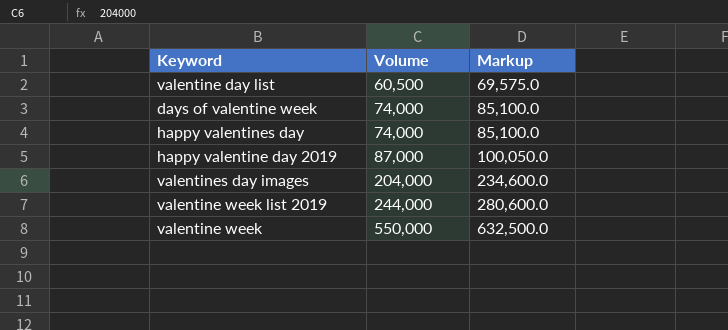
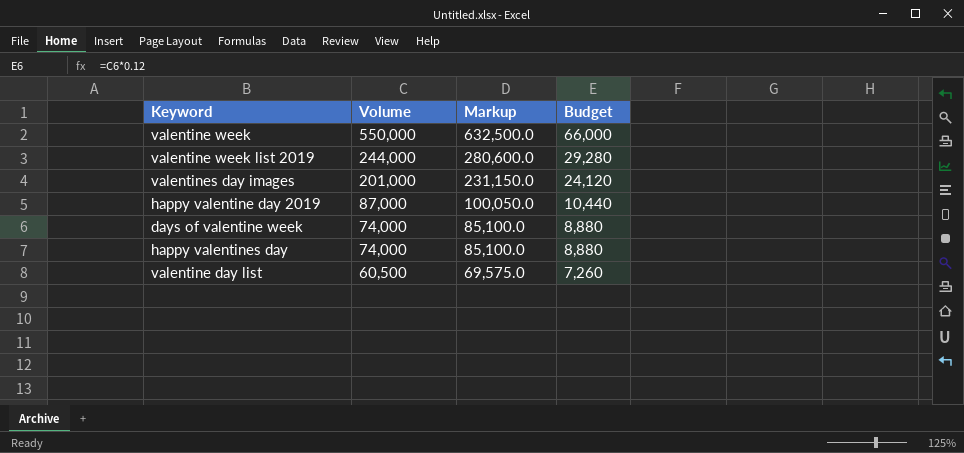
row order: Volume ascending -> Volume descending
column Budget | formula: none -> [Volume] * 0.12
valentines day images | Volume: 204,000 -> 201,000
valentines day images | Markup: 234,600.0 -> 231,150.0

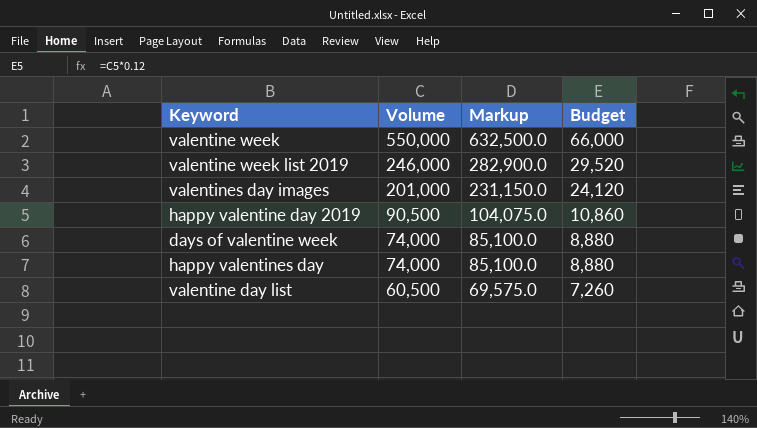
valentine week list 2019 | Volume: 244,000 -> 246,000
valentine week list 2019 | Markup: 280,600.0 -> 282,900.0
valentine week list 2019 | Budget: 29,280 -> 29,520
happy valentine day 2019 | Volume: 87,000 -> 90,500
happy valentine day 2019 | Markup: 100,050.0 -> 104,075.0
happy valentine day 2019 | Budget: 10,440 -> 10,860

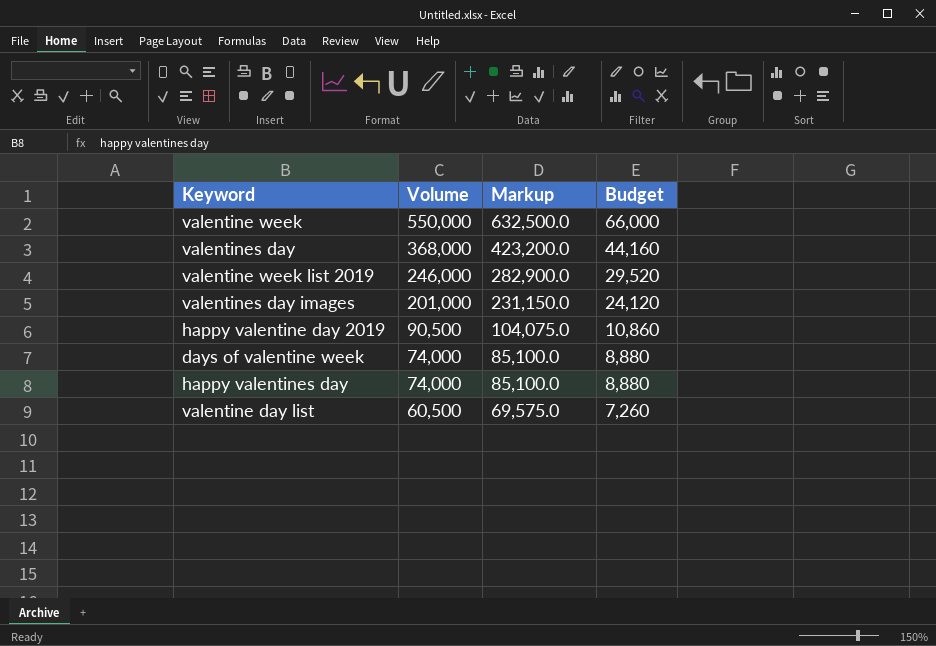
row valentines day: none -> 368,000 | 423,200.0 | 44,160

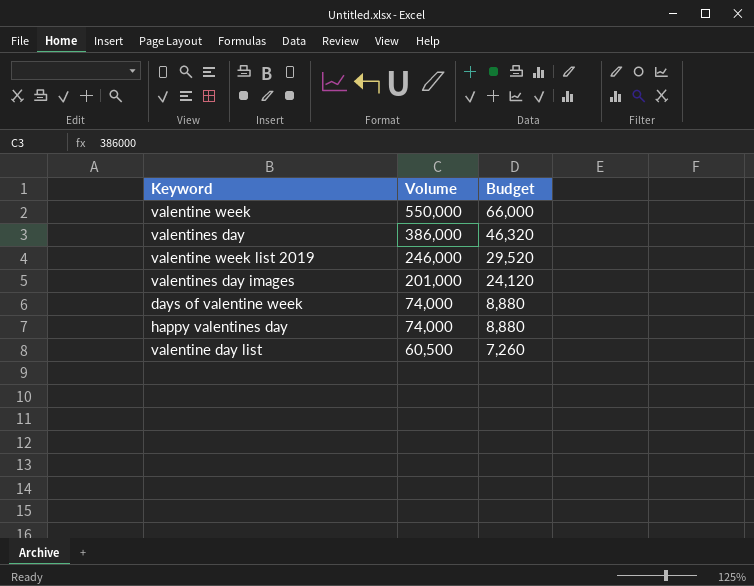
column Markup | formula: [Volume] * 1.15 -> none
row happy valentine day 2019: 90,500 | 104,075.0 | 10,860 -> none
valentines day | Volume: 368,000 -> 386,000
valentines day | Budget: 44,160 -> 46,320

